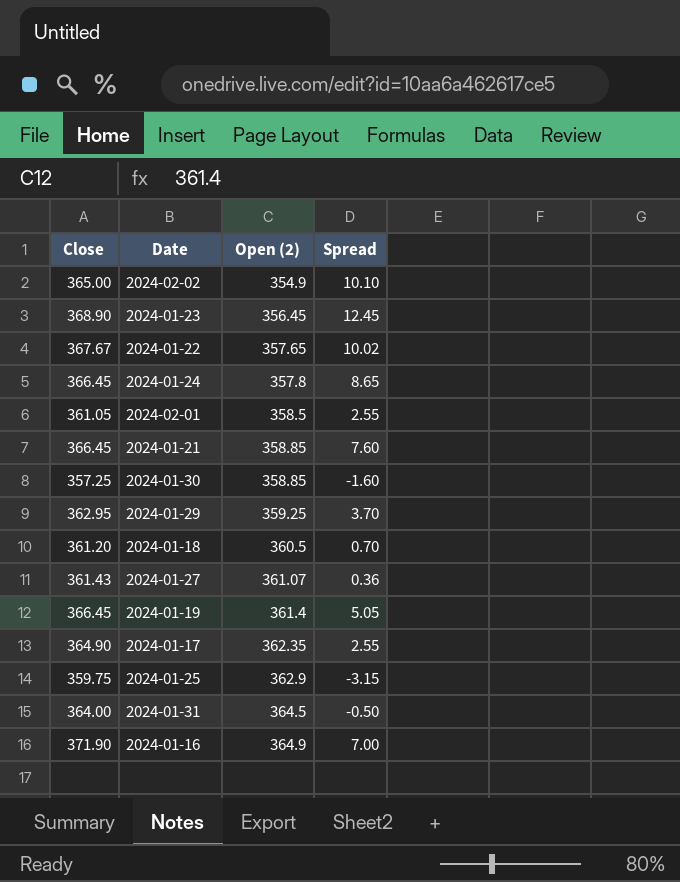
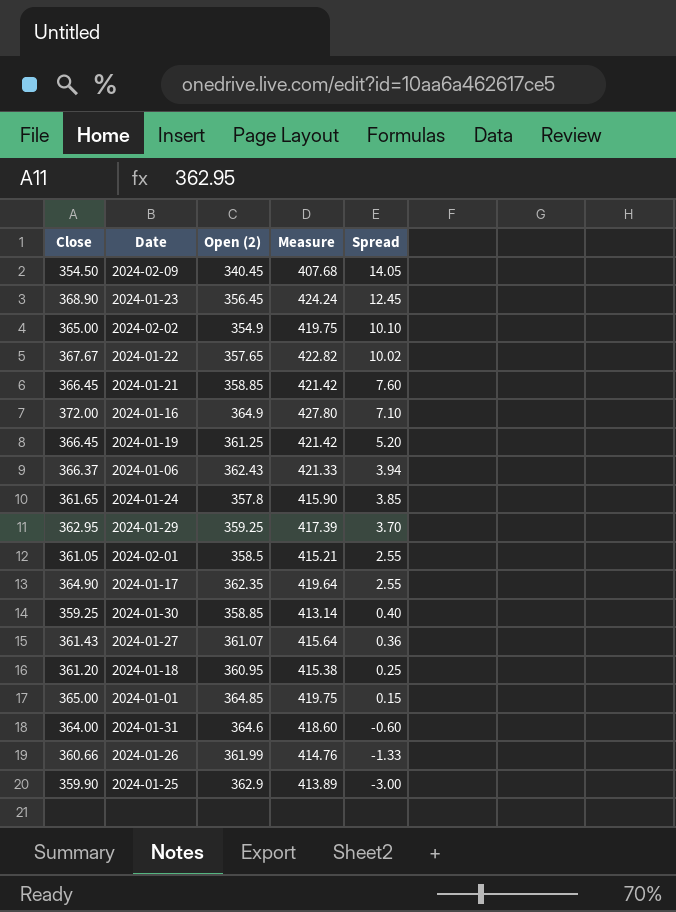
row order: Open (2) ascending -> Spread descending
column Measure | formula: none -> [Close] * 1.15
row 2024-02-09: none -> 354.50 | 340.45 | 407.68 | 14.05
2024-01-16 | Close: 371.90 -> 372.00
2024-01-16 | Spread: 7.00 -> 7.10
2024-01-19 | Open (2): 361.4 -> 361.25
2024-01-19 | Spread: 5.05 -> 5.20
row 2024-01-06: none -> 366.37 | 362.43 | 421.33 | 3.94
2024-01-24 | Close: 366.45 -> 361.65
2024-01-24 | Spread: 8.65 -> 3.85
2024-01-30 | Close: 357.25 -> 359.25
2024-01-30 | Spread: -1.60 -> 0.40
2024-01-18 | Open (2): 360.5 -> 360.95
2024-01-18 | Spread: 0.70 -> 0.25
row 2024-01-01: none -> 365.00 | 364.85 | 419.75 | 0.15
2024-01-31 | Open (2): 364.5 -> 364.6
2024-01-31 | Spread: -0.50 -> -0.60
row 2024-01-26: none -> 360.66 | 361.99 | 414.76 | -1.33
2024-01-25 | Close: 359.75 -> 359.90
2024-01-25 | Spread: -3.15 -> -3.00

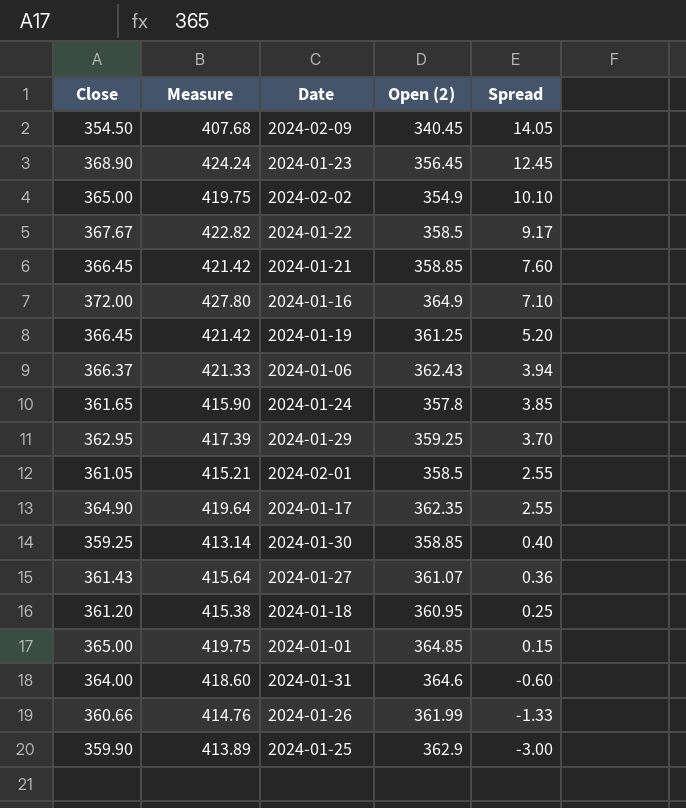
column Measure | position: 4 -> 2
2024-01-22 | Open (2): 357.65 -> 358.5
2024-01-22 | Spread: 10.02 -> 9.17

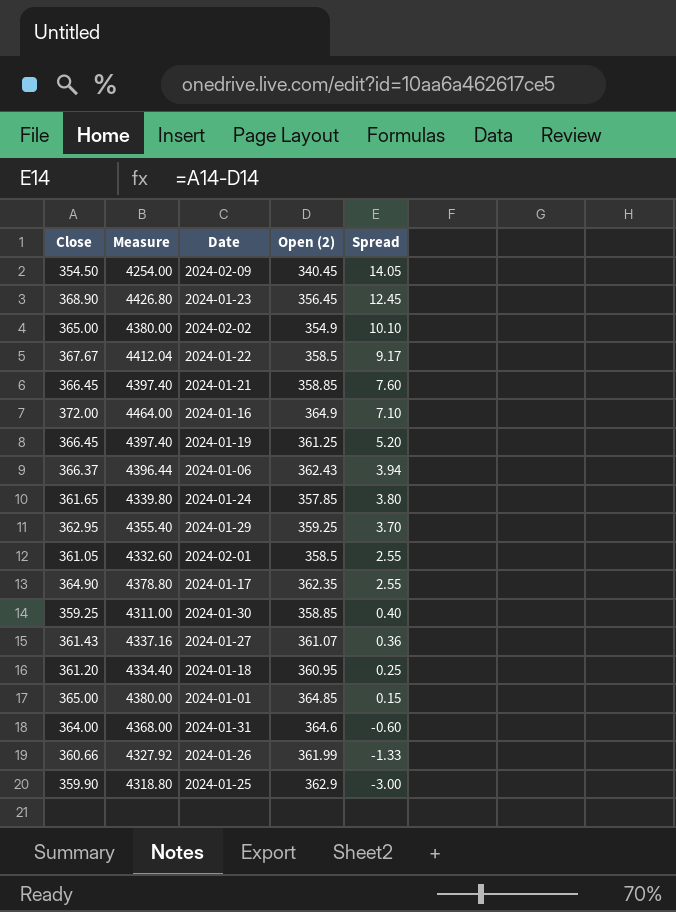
column Measure | formula: [Close] * 1.15 -> [Close] * 12
2024-01-24 | Open (2): 357.8 -> 357.85
2024-01-24 | Spread: 3.85 -> 3.80

